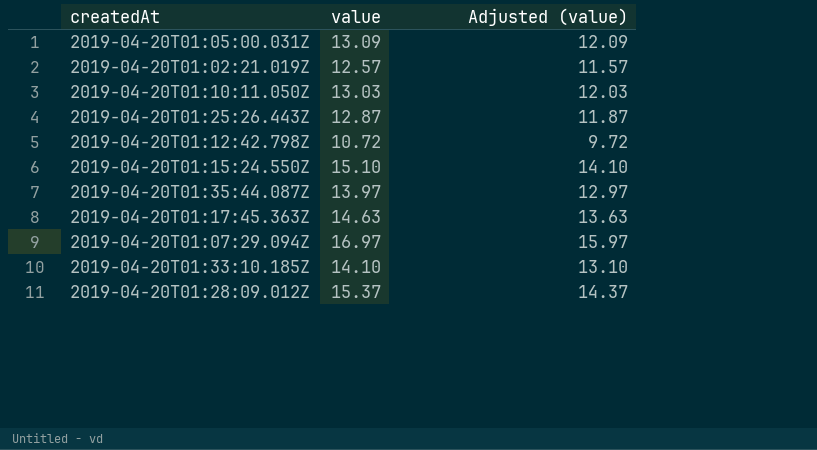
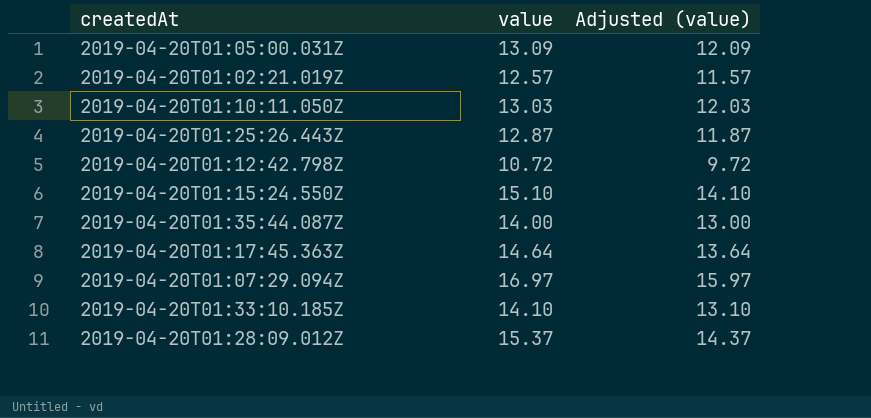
2019-04-20T01:35:44.087Z | value: 13.97 -> 14.00
2019-04-20T01:35:44.087Z | Adjusted (value): 12.97 -> 13.00
2019-04-20T01:17:45.363Z | value: 14.63 -> 14.64
2019-04-20T01:17:45.363Z | Adjusted (value): 13.63 -> 13.64

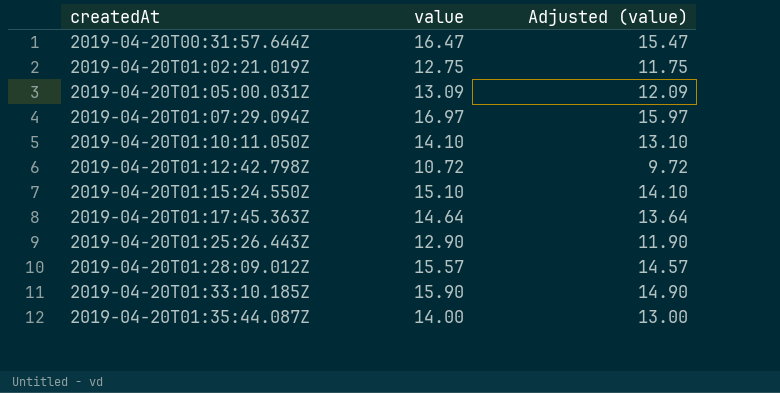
row order: none -> createdAt ascending
row 2019-04-20T00:31:57.644Z: none -> 16.47 | 15.47
2019-04-20T01:02:21.019Z | value: 12.57 -> 12.75
2019-04-20T01:02:21.019Z | Adjusted (value): 11.57 -> 11.75
2019-04-20T01:10:11.050Z | value: 13.03 -> 14.10
2019-04-20T01:10:11.050Z | Adjusted (value): 12.03 -> 13.10
2019-04-20T01:25:26.443Z | value: 12.87 -> 12.90
2019-04-20T01:25:26.443Z | Adjusted (value): 11.87 -> 11.90
2019-04-20T01:28:09.012Z | value: 15.37 -> 15.57
2019-04-20T01:28:09.012Z | Adjusted (value): 14.37 -> 14.57
2019-04-20T01:33:10.185Z | value: 14.10 -> 15.90
2019-04-20T01:33:10.185Z | Adjusted (value): 13.10 -> 14.90

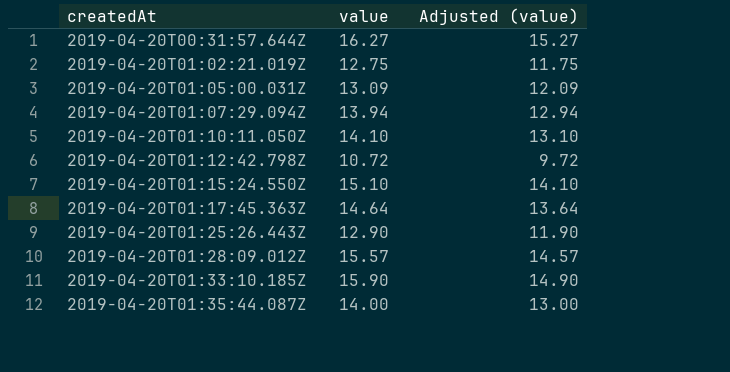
2019-04-20T00:31:57.644Z | value: 16.47 -> 16.27
2019-04-20T00:31:57.644Z | Adjusted (value): 15.47 -> 15.27
2019-04-20T01:07:29.094Z | value: 16.97 -> 13.94
2019-04-20T01:07:29.094Z | Adjusted (value): 15.97 -> 12.94

